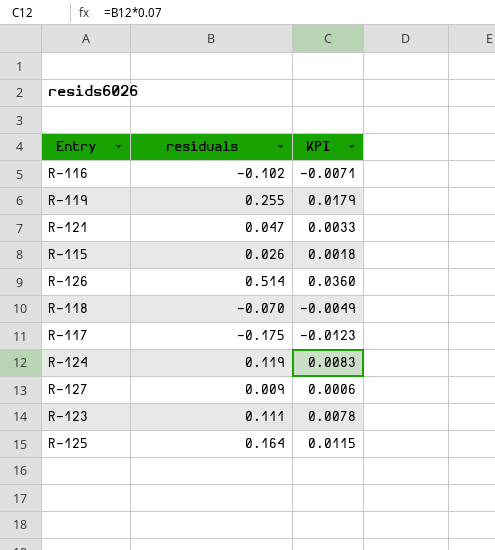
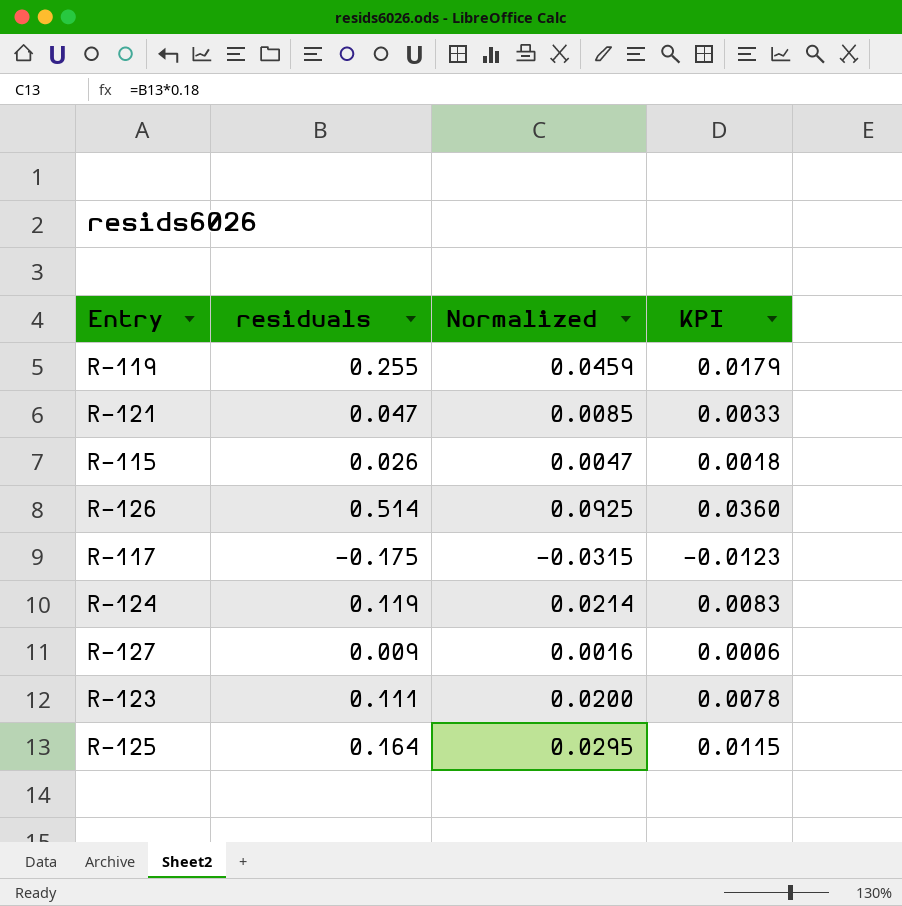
column Normalized | formula: none -> [residuals] * 0.18
row R-116: -0.102 | -0.0071 -> none
row R-118: -0.070 | -0.0049 -> none

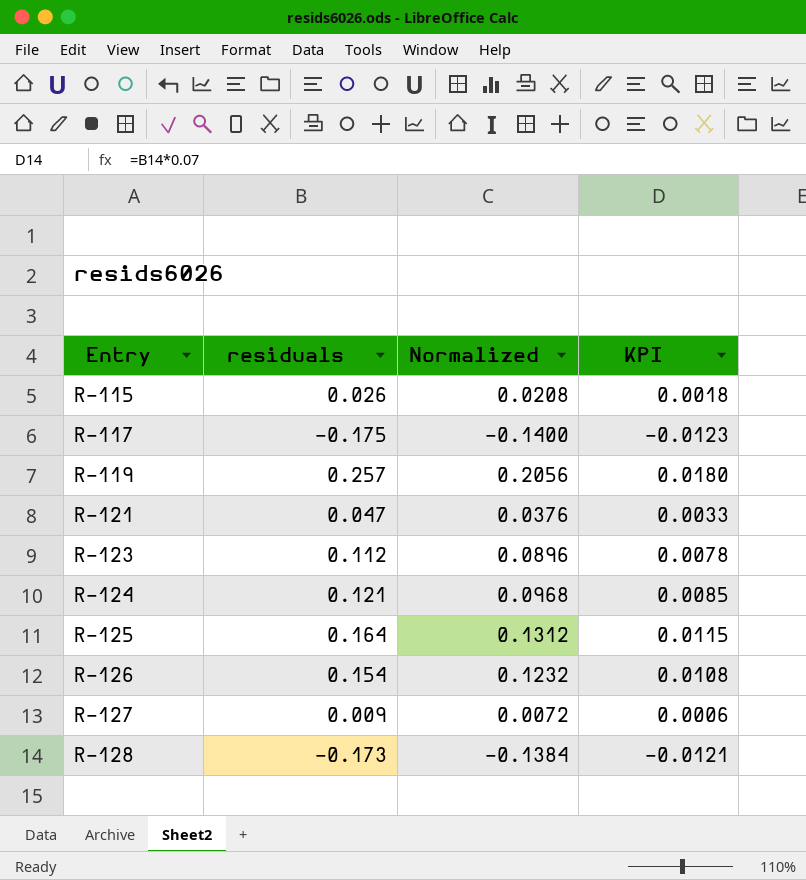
row order: none -> Entry ascending
column Normalized | formula: [residuals] * 0.18 -> [residuals] * 0.8
R-119 | residuals: 0.255 -> 0.257
R-119 | KPI: 0.0179 -> 0.0180
R-123 | residuals: 0.111 -> 0.112
R-124 | residuals: 0.119 -> 0.121
R-124 | KPI: 0.0083 -> 0.0085
R-126 | residuals: 0.514 -> 0.154
R-126 | KPI: 0.0360 -> 0.0108
row R-128: none -> -0.173 | -0.1384 | -0.0121

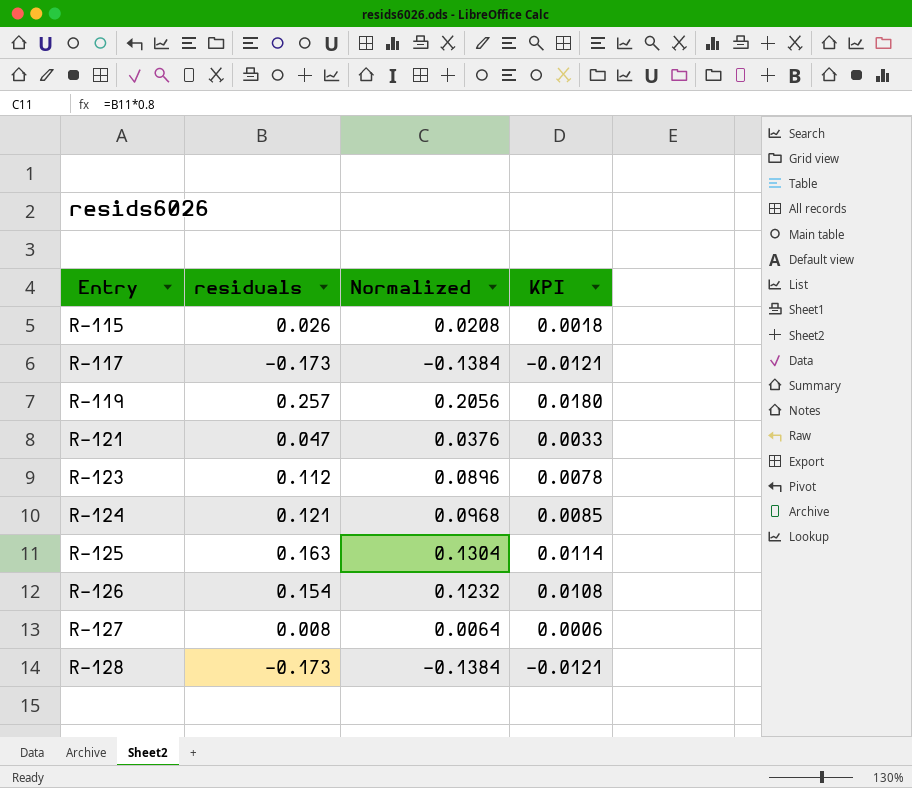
R-117 | residuals: -0.175 -> -0.173
R-117 | Normalized: -0.1400 -> -0.1384
R-117 | KPI: -0.0123 -> -0.0121
R-125 | residuals: 0.164 -> 0.163
R-125 | Normalized: 0.1312 -> 0.1304
R-125 | KPI: 0.0115 -> 0.0114
R-127 | residuals: 0.009 -> 0.008
R-127 | Normalized: 0.0072 -> 0.0064

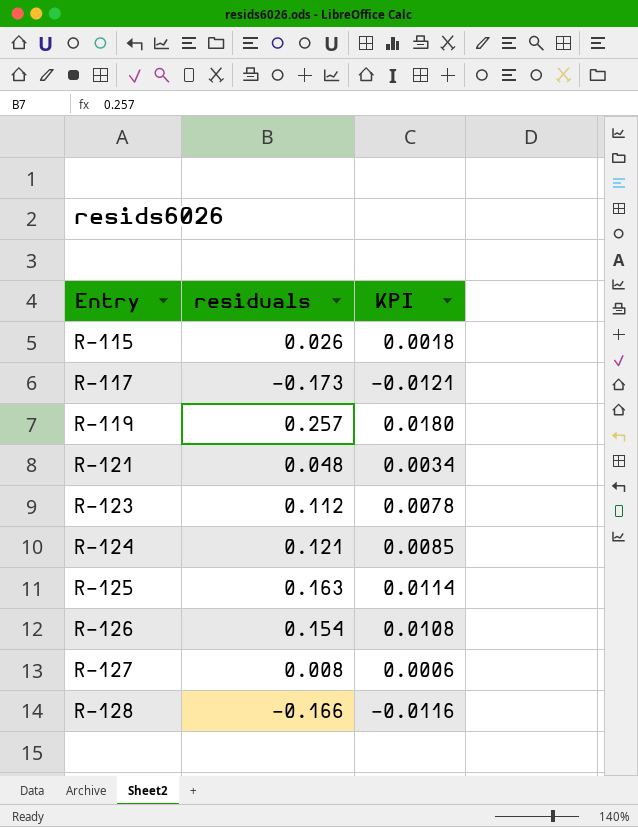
column Normalized | formula: [residuals] * 0.8 -> none
R-121 | residuals: 0.047 -> 0.048
R-121 | KPI: 0.0033 -> 0.0034
R-128 | residuals: -0.173 -> -0.166
R-128 | KPI: -0.0121 -> -0.0116

